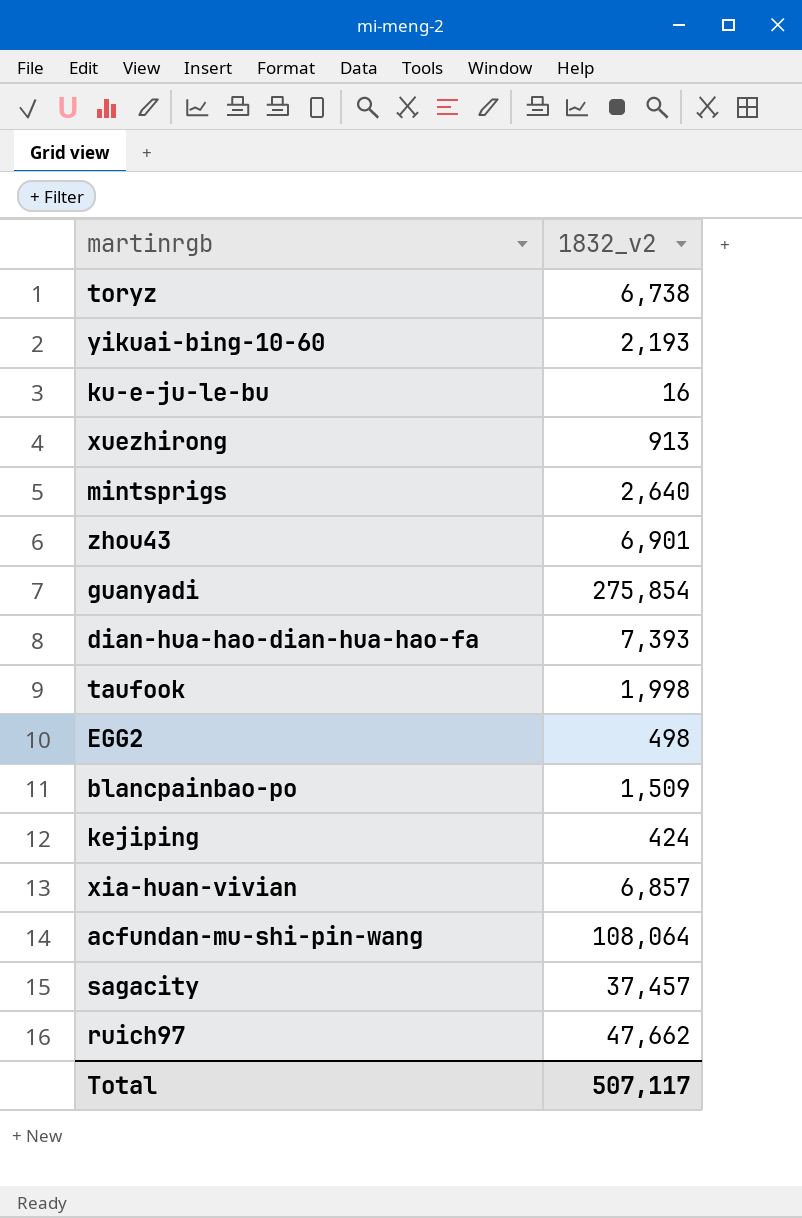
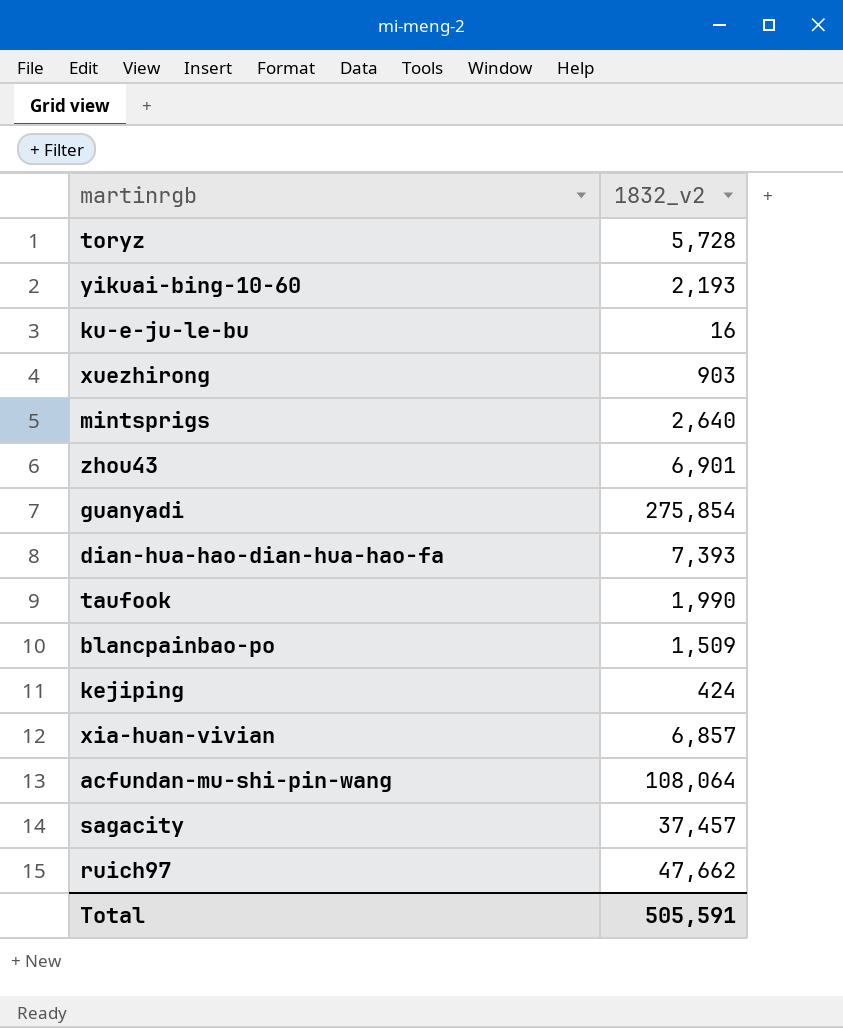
row EGG2: 498 -> none
toryz | 1832_v2: 6,738 -> 5,728
xuezhirong | 1832_v2: 913 -> 903
taufook | 1832_v2: 1,998 -> 1,990
Total | 1832_v2: 507,117 -> 505,591

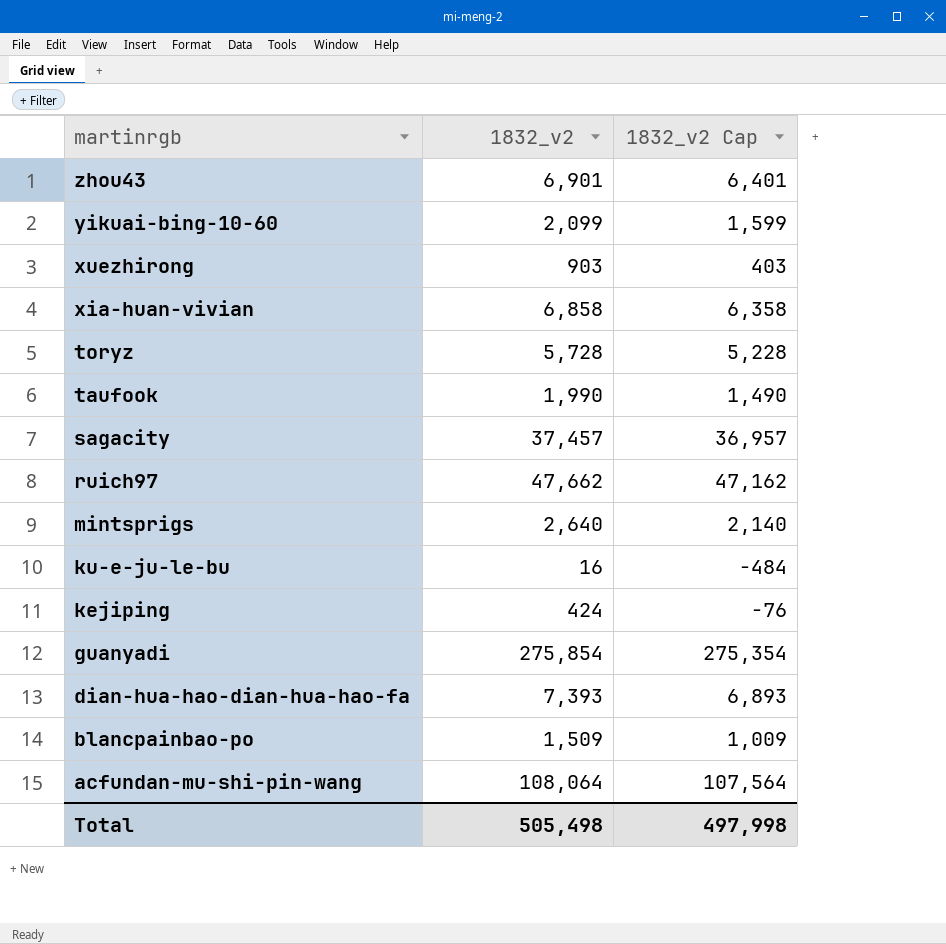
row order: none -> martinrgb descending
column 1832_v2 Cap | formula: none -> [1832_v2] - 500
yikuai-bing-10-60 | 1832_v2: 2,193 -> 2,099
xia-huan-vivian | 1832_v2: 6,857 -> 6,858
Total | 1832_v2: 505,591 -> 505,498

